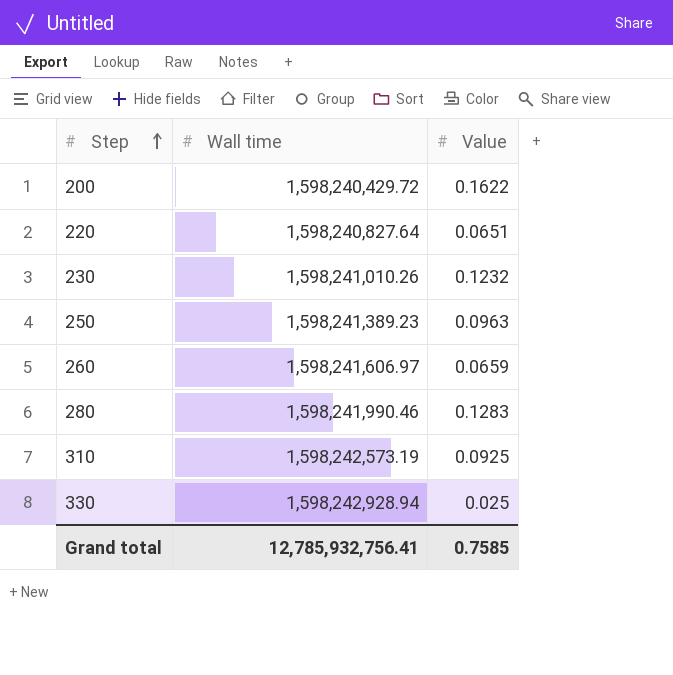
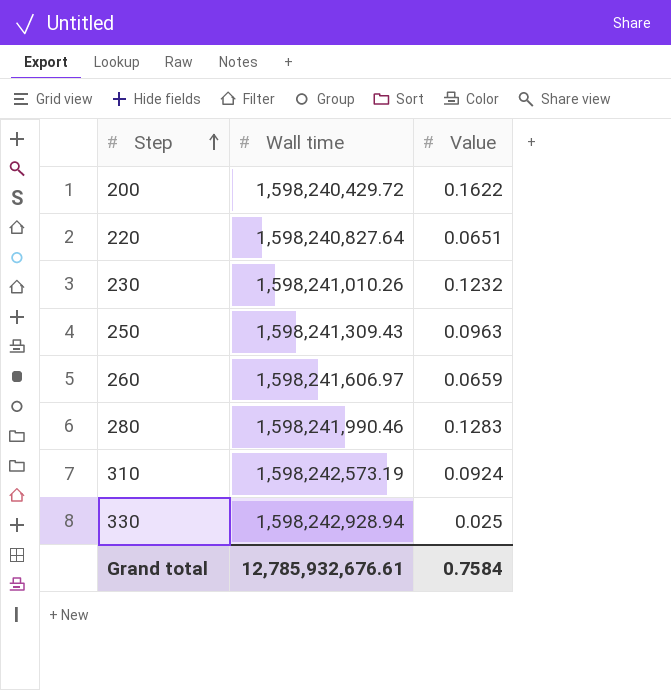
250 | Wall time: 1,598,241,389.23 -> 1,598,241,309.43
310 | Value: 0.0925 -> 0.0924
Grand total | Wall time: 12,785,932,756.41 -> 12,785,932,676.61
Grand total | Value: 0.7585 -> 0.7584

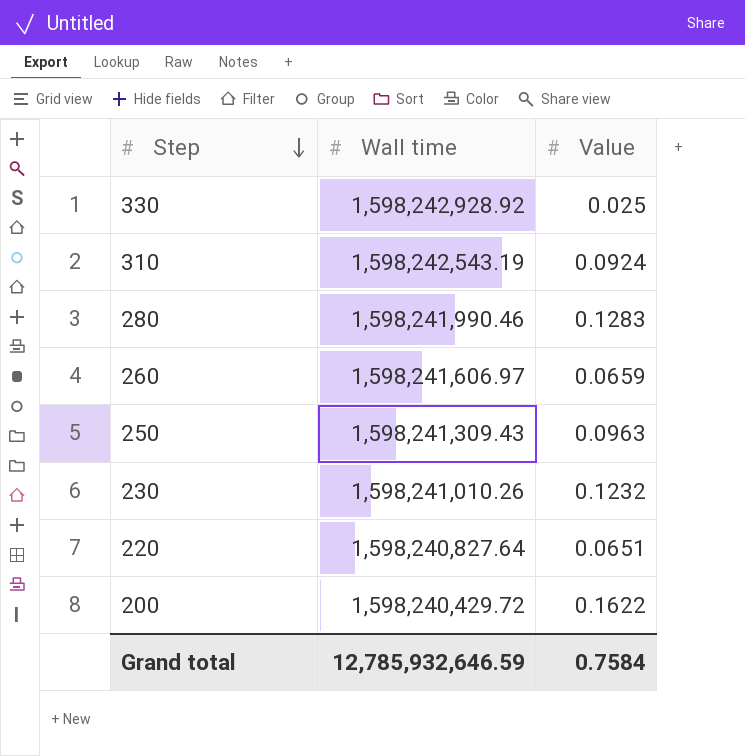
row order: Step ascending -> Step descending
330 | Wall time: 1,598,242,928.94 -> 1,598,242,928.92
310 | Wall time: 1,598,242,573.19 -> 1,598,242,543.19
Grand total | Wall time: 12,785,932,676.61 -> 12,785,932,646.59

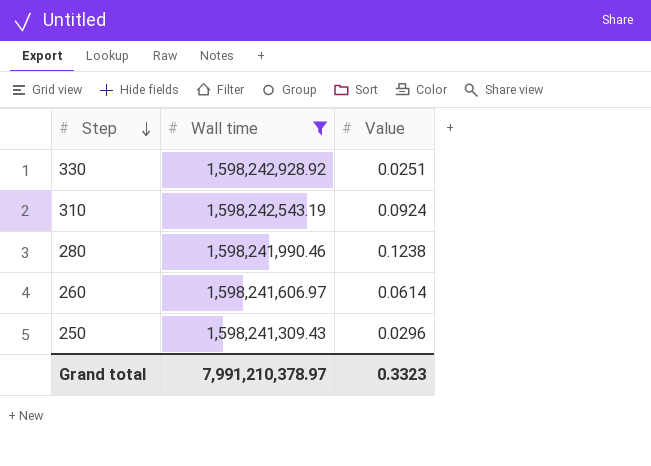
filter: none -> Wall time >= 1,598,241,309.43
330 | Value: 0.025 -> 0.0251
280 | Value: 0.1283 -> 0.1238
260 | Value: 0.0659 -> 0.0614
250 | Value: 0.0963 -> 0.0296
Grand total | Wall time: 12,785,932,646.59 -> 7,991,210,378.97
Grand total | Value: 0.7584 -> 0.3323

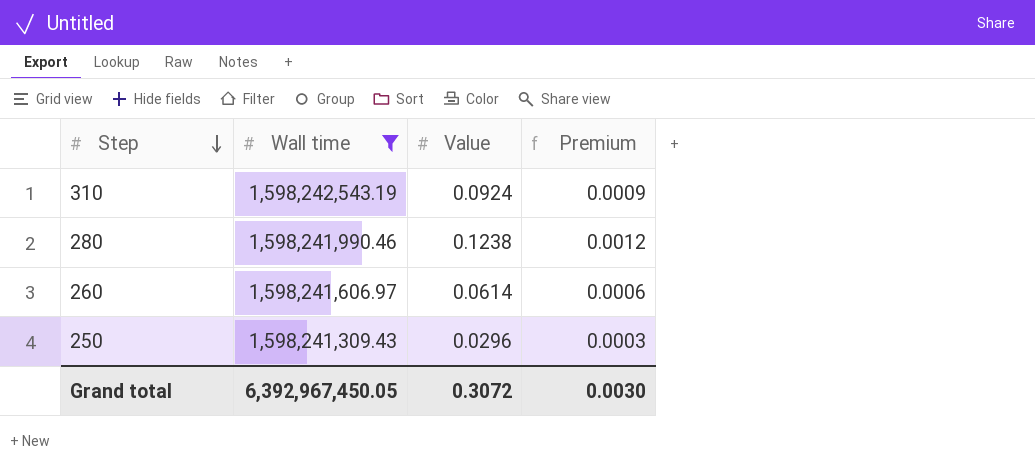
column Premium | formula: none -> [Value] * 0.01
row 330: 1,598,242,928.92 | 0.0251 -> none
Grand total | Wall time: 7,991,210,378.97 -> 6,392,967,450.05
Grand total | Value: 0.3323 -> 0.3072

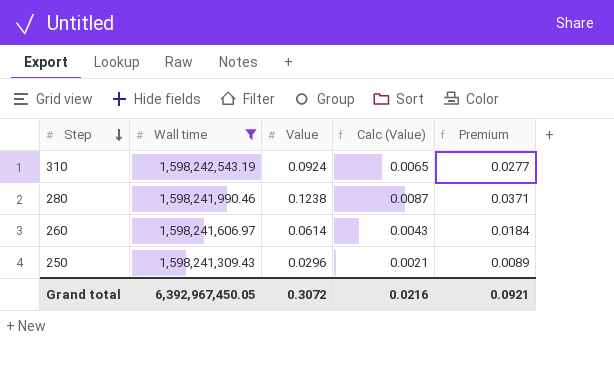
column Calc (Value) | formula: none -> [Value] * 0.07
column Premium | formula: [Value] * 0.01 -> [Value] * 0.3
Grand total | Premium: 0.0030 -> 0.0921

